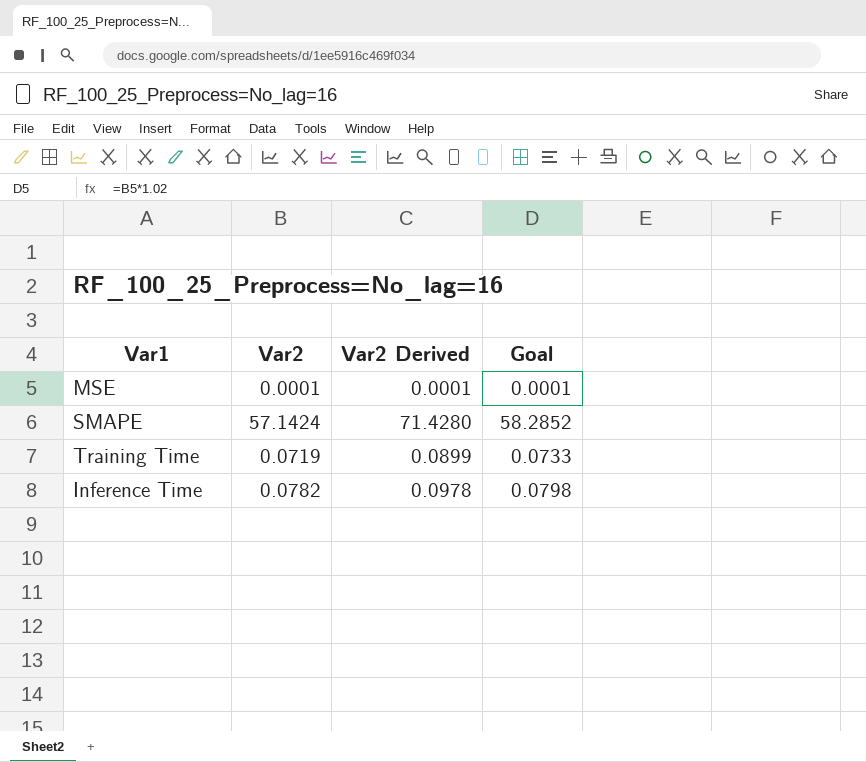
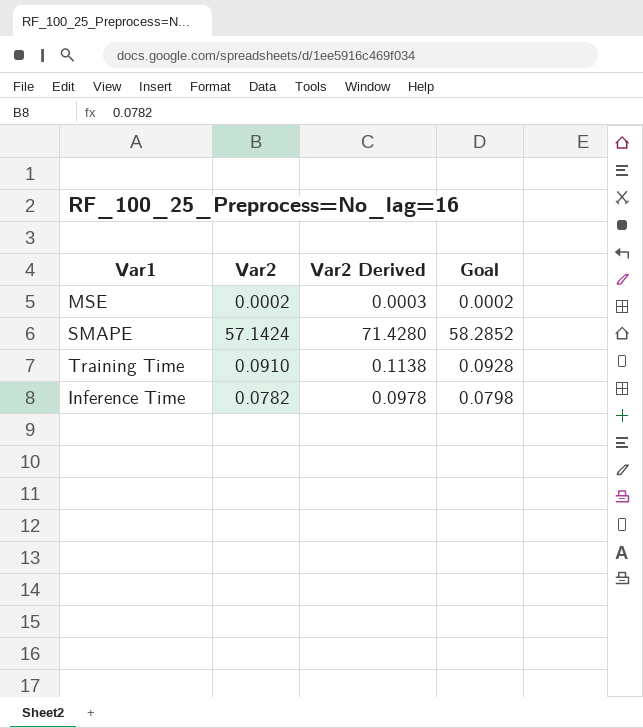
MSE | Var2: 0.0001 -> 0.0002
MSE | Var2 Derived: 0.0001 -> 0.0003
MSE | Goal: 0.0001 -> 0.0002
Training Time | Var2: 0.0719 -> 0.0910
Training Time | Var2 Derived: 0.0899 -> 0.1138
Training Time | Goal: 0.0733 -> 0.0928

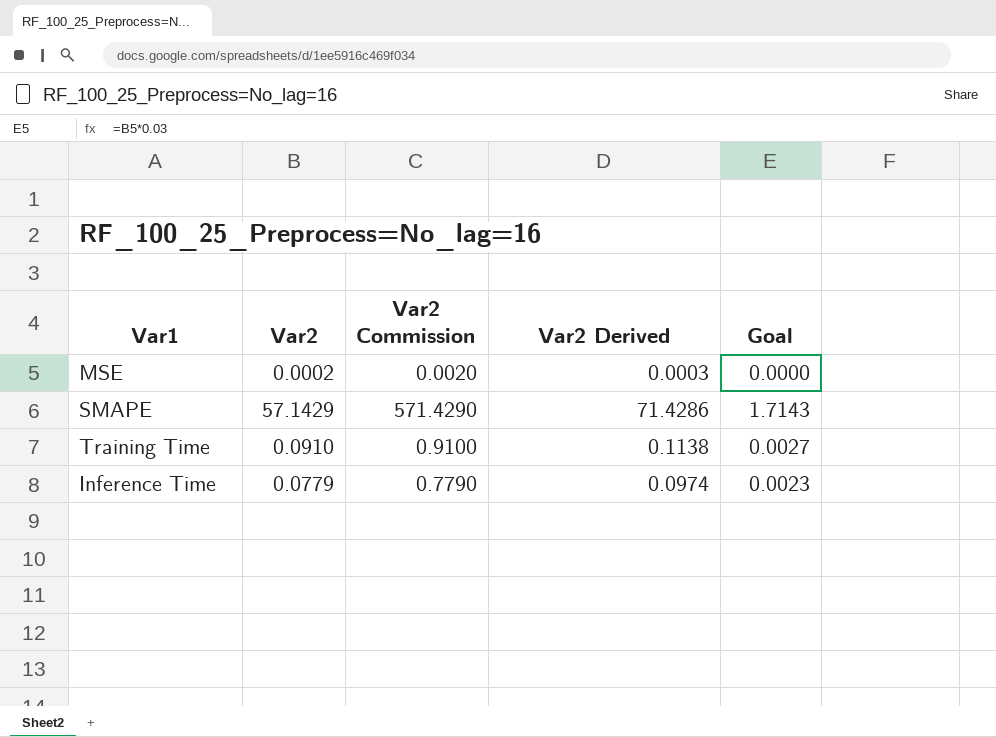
column Var2 Commission | formula: none -> [Var2] * 10
column Goal | formula: [Var2] * 1.02 -> [Var2] * 0.03
SMAPE | Var2: 57.1424 -> 57.1429
SMAPE | Var2 Derived: 71.4280 -> 71.4286
Inference Time | Var2: 0.0782 -> 0.0779
Inference Time | Var2 Derived: 0.0978 -> 0.0974

